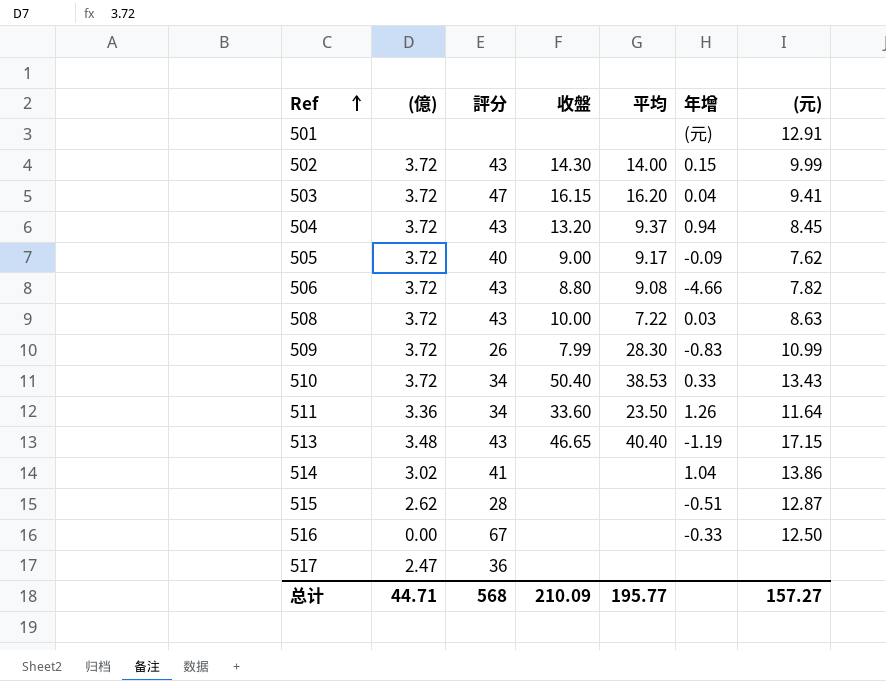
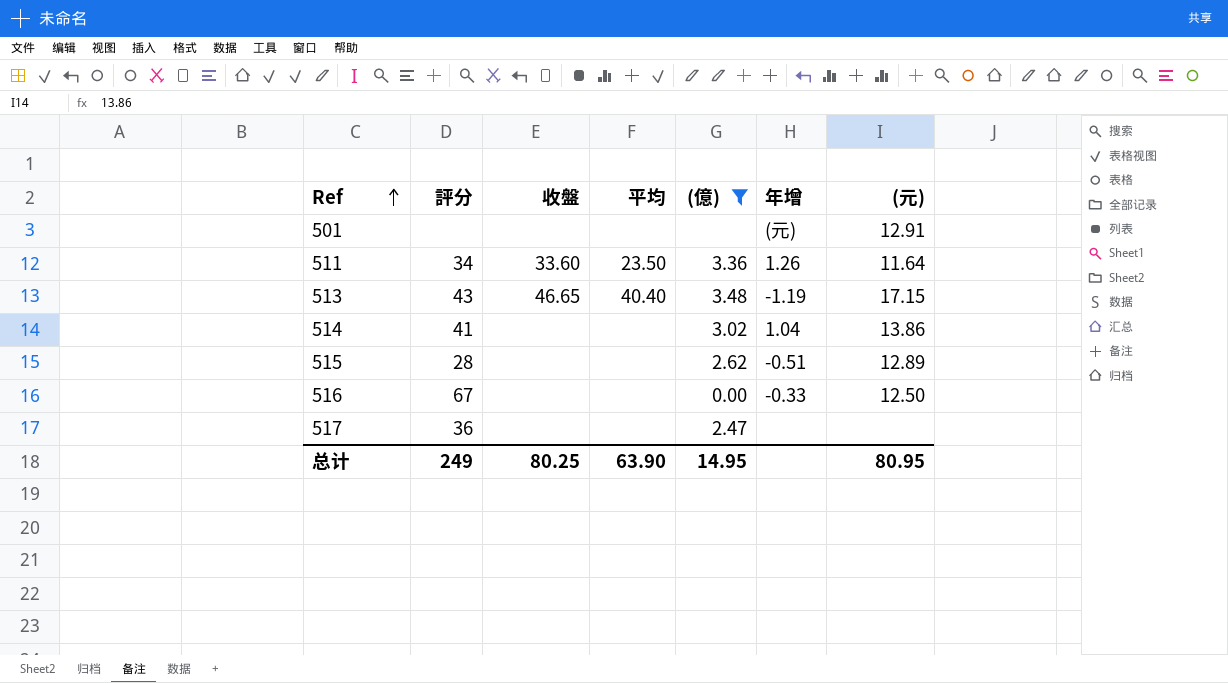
filter: none -> (億) != 3.72
column (億) | position: 2 -> 5
515 | (元): 12.87 -> 12.89
总计 | 評分: 568 -> 249
总计 | 收盤: 210.09 -> 80.25
总计 | 平均: 195.77 -> 63.90
总计 | (億): 44.71 -> 14.95
总计 | (元): 157.27 -> 80.95

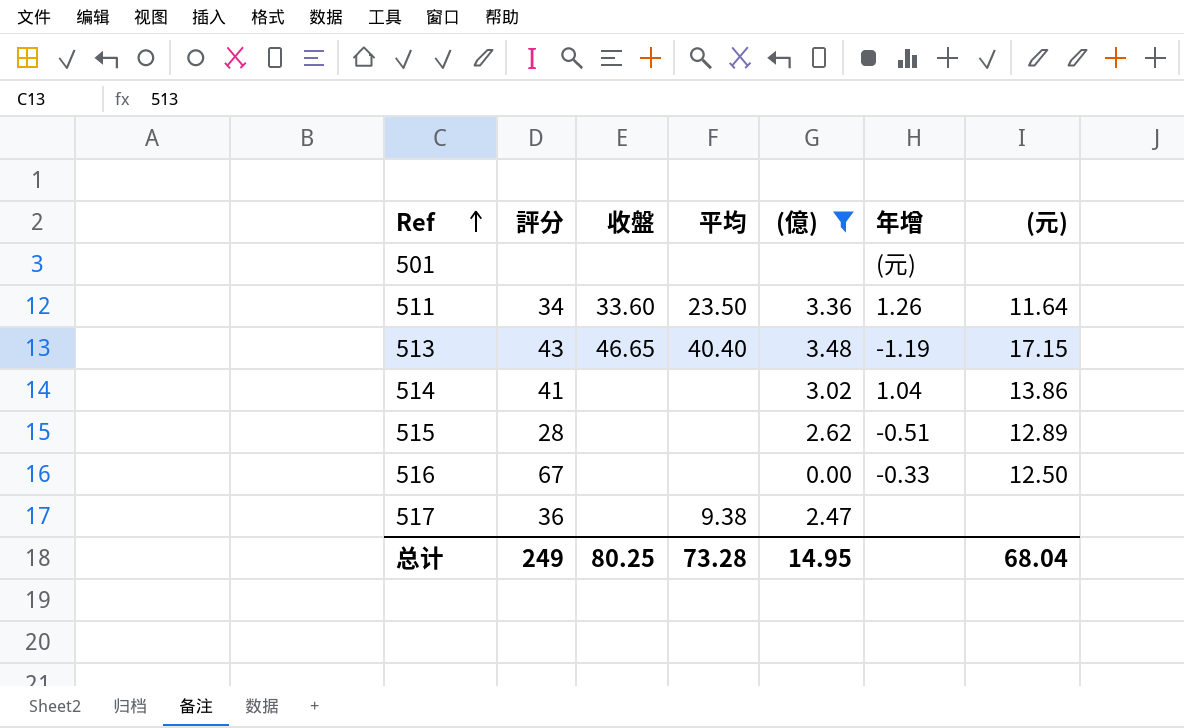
501 | (元): 12.91 -> none
517 | 平均: none -> 9.38
总计 | 平均: 63.90 -> 73.28
总计 | (元): 80.95 -> 68.04

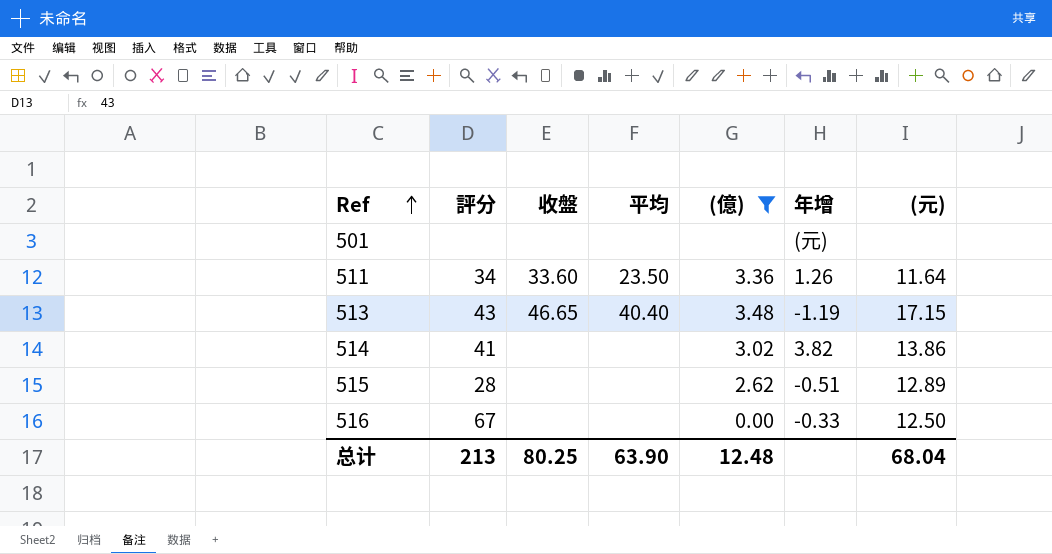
row 517: 36 | none | 9.38 | 2.47 | none | none -> none
514 | 年增: 1.04 -> 3.82
总计 | 評分: 249 -> 213
总计 | 平均: 73.28 -> 63.90
总计 | (億): 14.95 -> 12.48

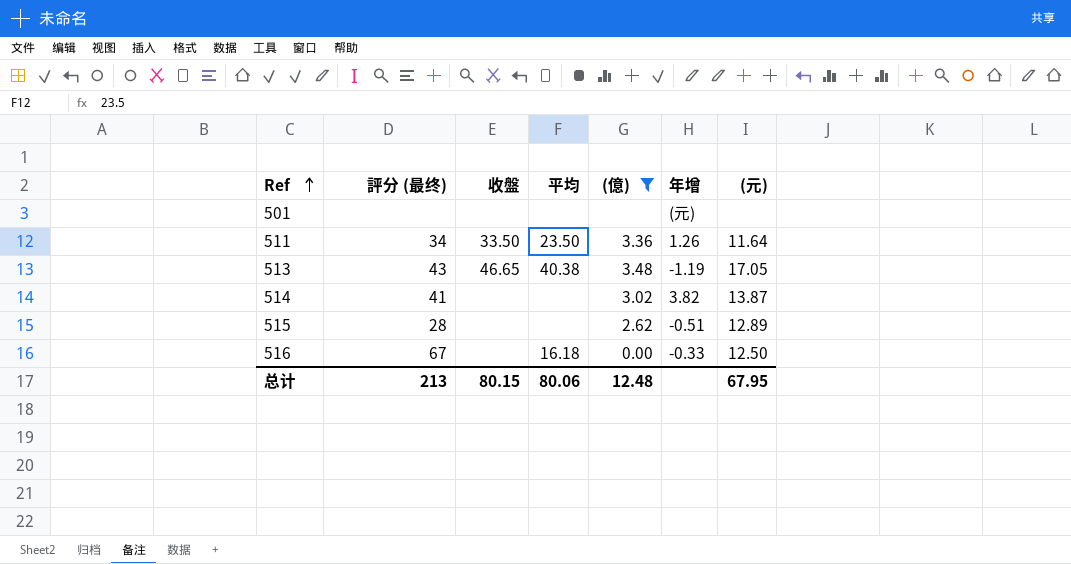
column name: 評分 -> 評分 (最终)
511 | 收盤: 33.60 -> 33.50
513 | 平均: 40.40 -> 40.38
513 | (元): 17.15 -> 17.05
514 | (元): 13.86 -> 13.87
516 | 平均: none -> 16.18
总计 | 收盤: 80.25 -> 80.15
总计 | 平均: 63.90 -> 80.06
总计 | (元): 68.04 -> 67.95

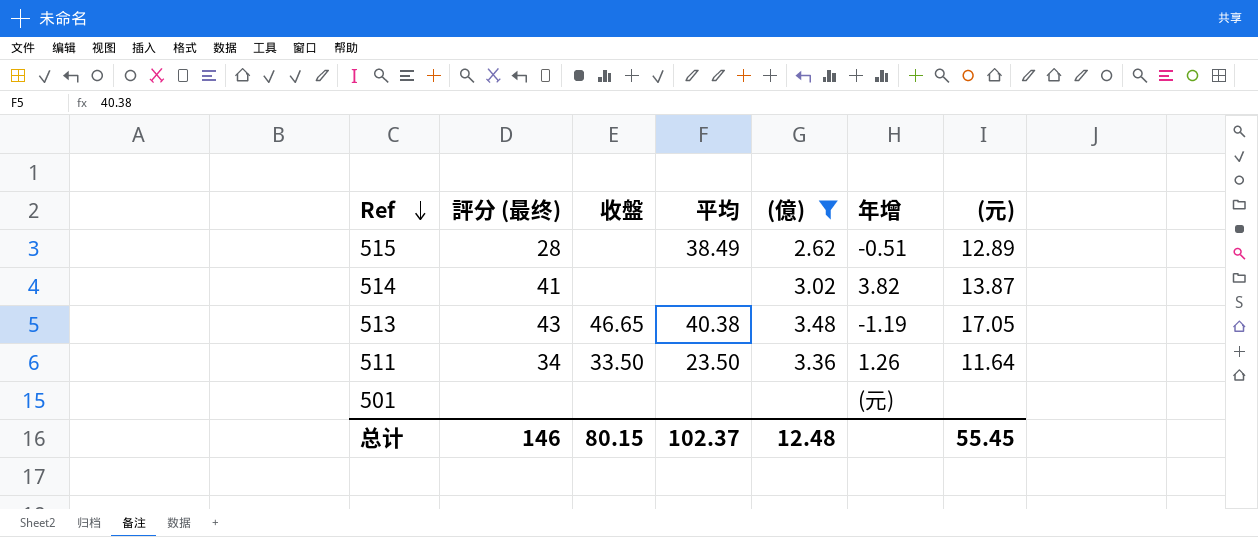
row order: Ref ascending -> Ref descending
row 516: 67 | none | 16.18 | 0.00 | -0.33 | 12.50 -> none
515 | 平均: none -> 38.49
总计 | 評分 (最终): 213 -> 146
总计 | 平均: 80.06 -> 102.37
总计 | (元): 67.95 -> 55.45

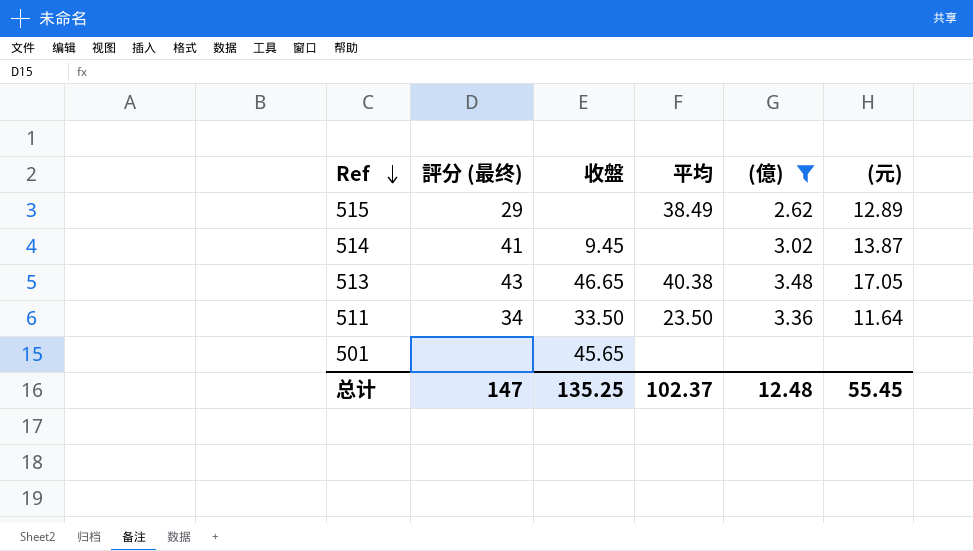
column 年增 | position: 6 -> none
515 | 評分 (最终): 28 -> 29
514 | 收盤: none -> 9.45
501 | 收盤: none -> 45.65
总计 | 評分 (最终): 146 -> 147
总计 | 收盤: 80.15 -> 135.25

